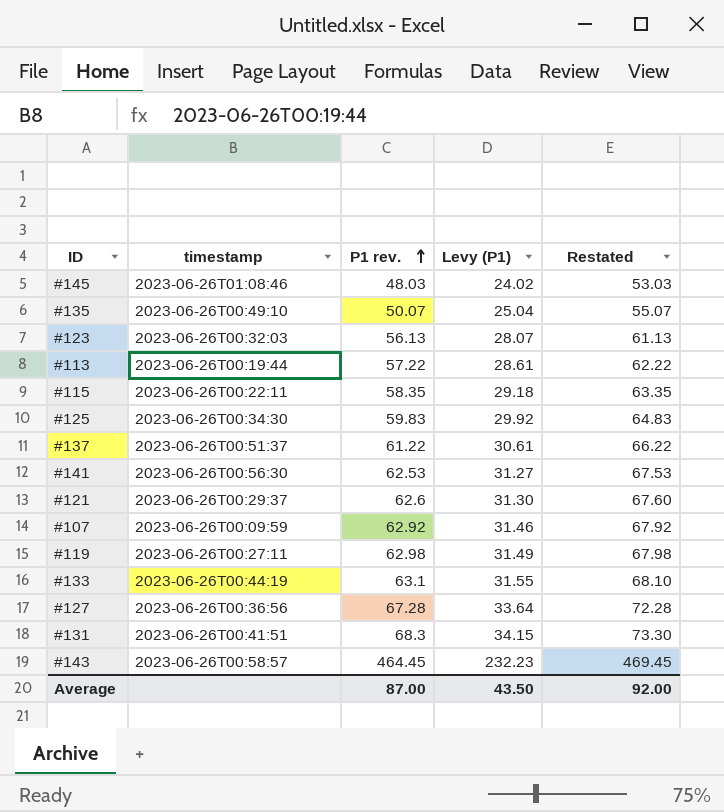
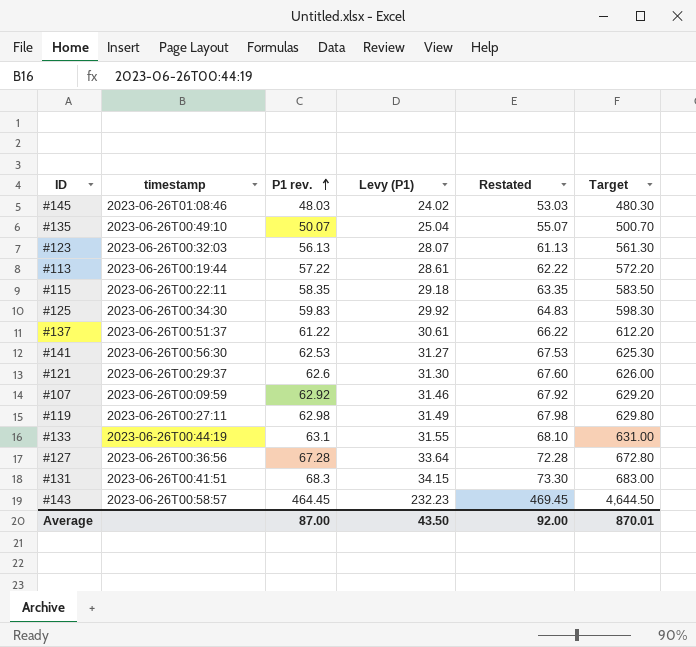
column Target | formula: none -> [P1 rev.] * 10

